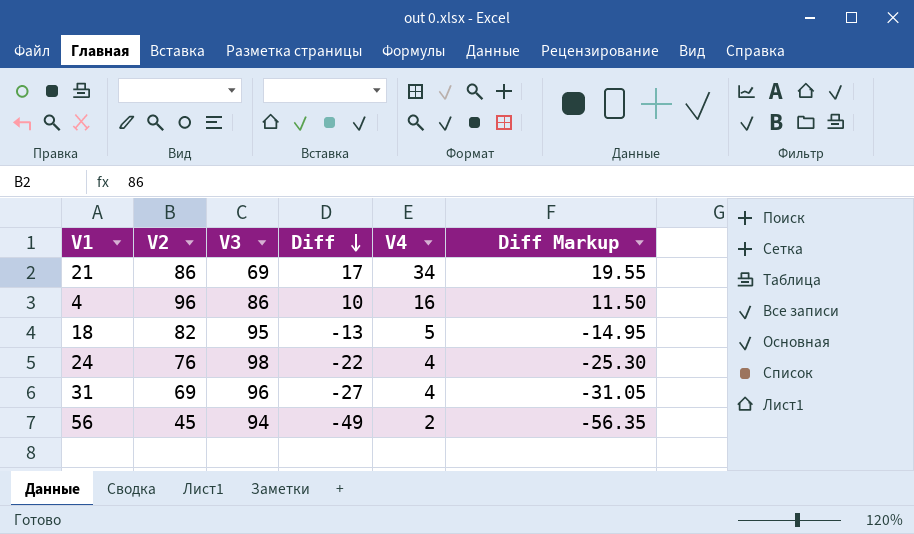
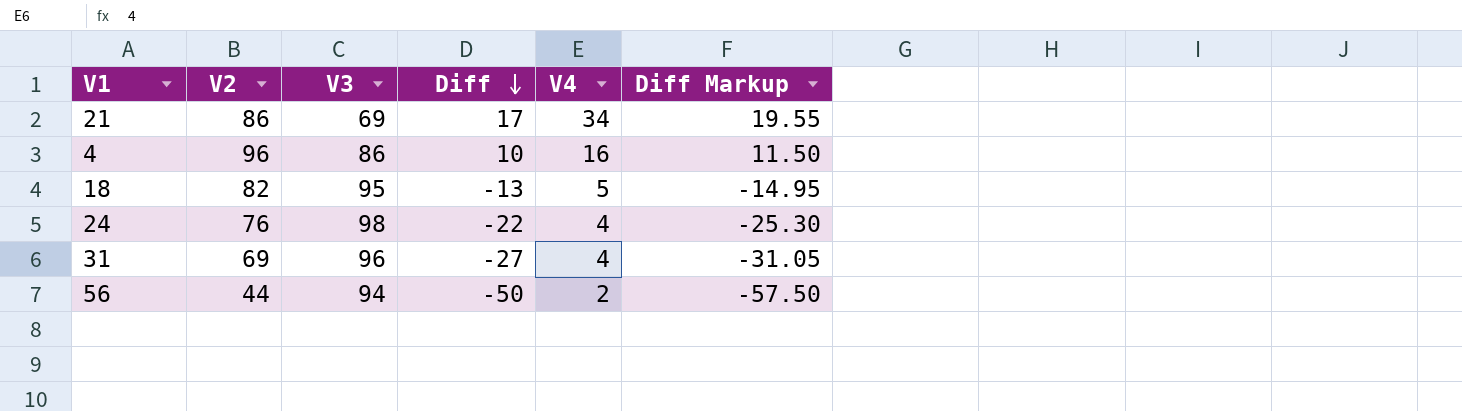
56 | V2: 45 -> 44
56 | Diff: -49 -> -50
56 | Diff Markup: -56.35 -> -57.50

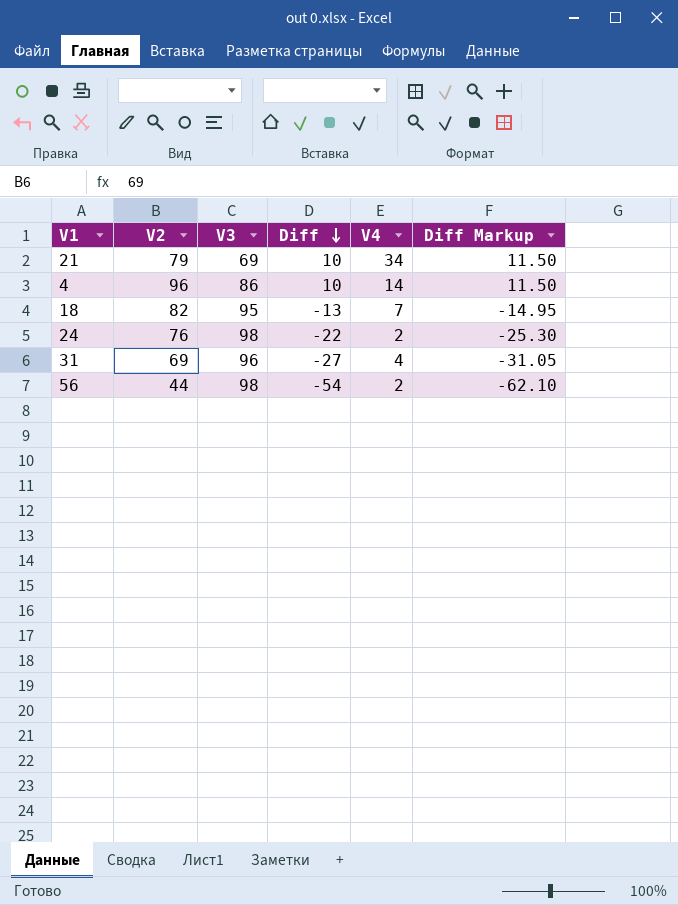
21 | V2: 86 -> 79
21 | Diff: 17 -> 10
21 | Diff Markup: 19.55 -> 11.50
4 | V4: 16 -> 14
18 | V4: 5 -> 7
24 | V4: 4 -> 2
56 | V3: 94 -> 98
56 | Diff: -50 -> -54
56 | Diff Markup: -57.50 -> -62.10

